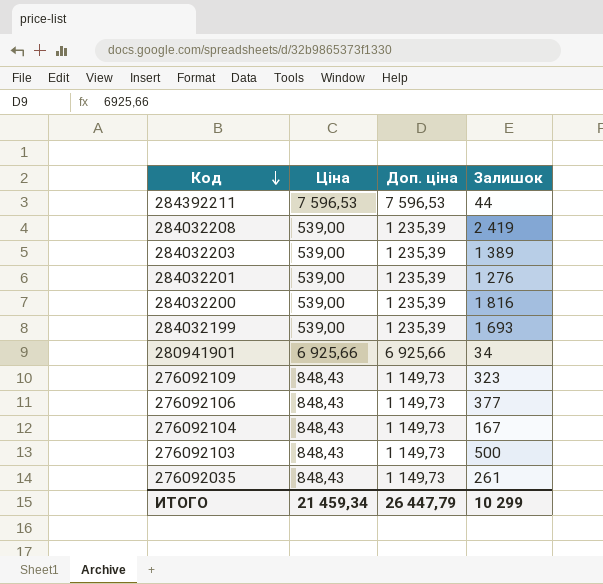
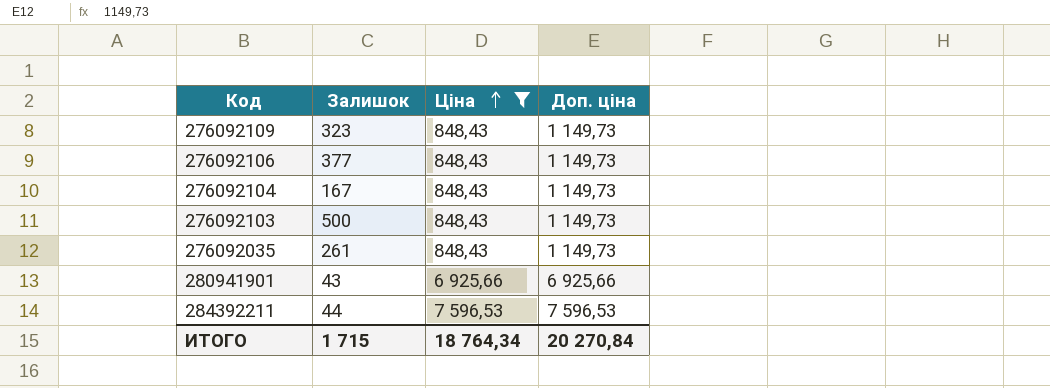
filter: none -> Ціна != 539,00
row order: Код descending -> Ціна ascending
column Залишок | position: 4 -> 2
280941901 | Залишок: 34 -> 43
ИТОГО | Залишок: 10 299 -> 1 715
ИТОГО | Ціна: 21 459,34 -> 18 764,34
ИТОГО | Доп. ціна: 26 447,79 -> 20 270,84

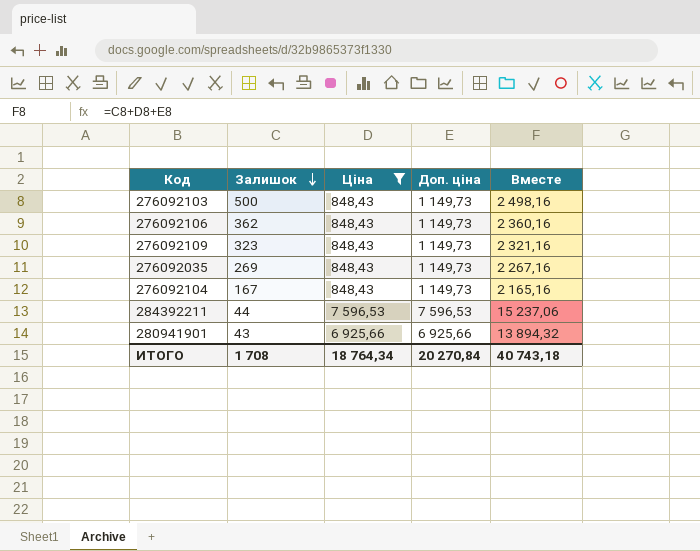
row order: Ціна ascending -> Залишок descending
column Вместе | formula: none -> [Залишок] + [Ціна] + [Доп. ціна]
276092106 | Залишок: 377 -> 362
276092035 | Залишок: 261 -> 269
ИТОГО | Залишок: 1 715 -> 1 708

